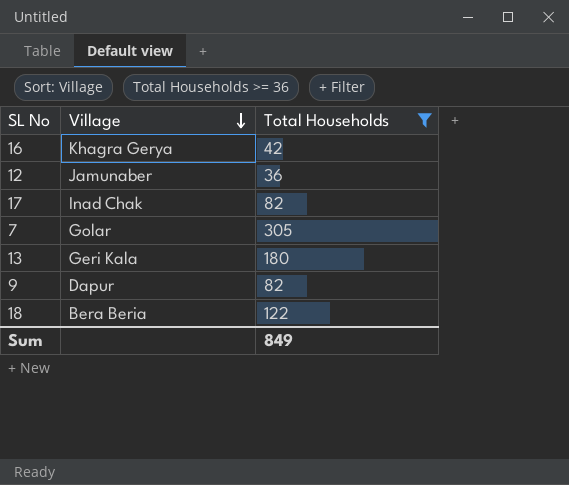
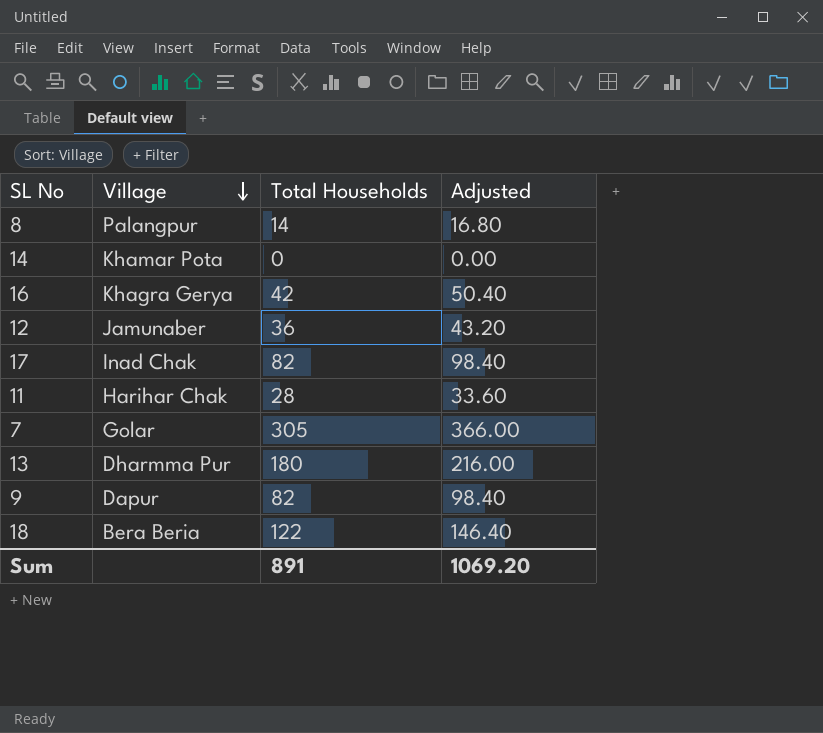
filter: Total Households >= 36 -> none
column Adjusted | formula: none -> [Total Households] * 1.2
13 | Village: Geri Kala -> Dharmma Pur
Sum | Total Households: 849 -> 891

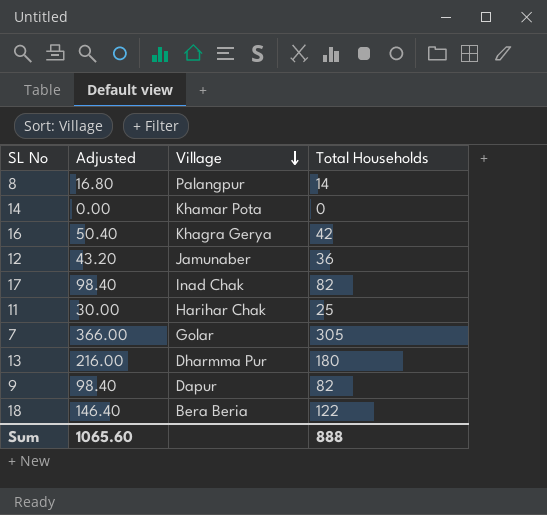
column Adjusted | position: 4 -> 2
11 | Adjusted: 33.60 -> 30.00
11 | Total Households: 28 -> 25
Sum | Adjusted: 1069.20 -> 1065.60
Sum | Total Households: 891 -> 888

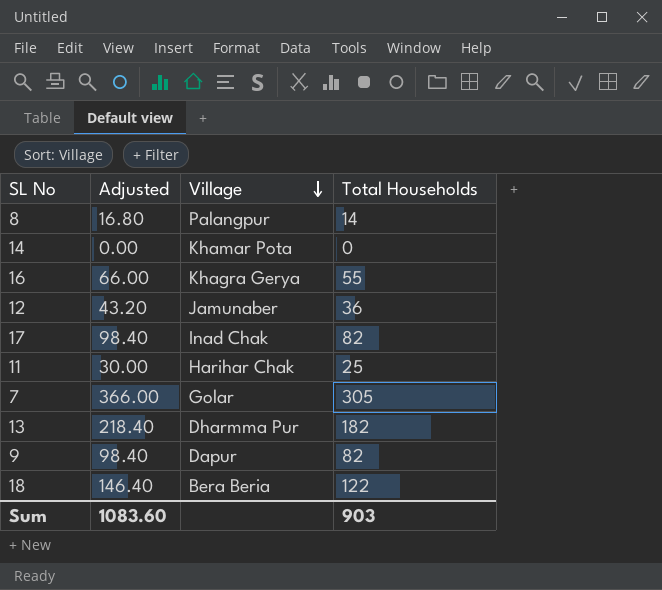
16 | Adjusted: 50.40 -> 66.00
16 | Total Households: 42 -> 55
13 | Adjusted: 216.00 -> 218.40
13 | Total Households: 180 -> 182
Sum | Adjusted: 1065.60 -> 1083.60
Sum | Total Households: 888 -> 903

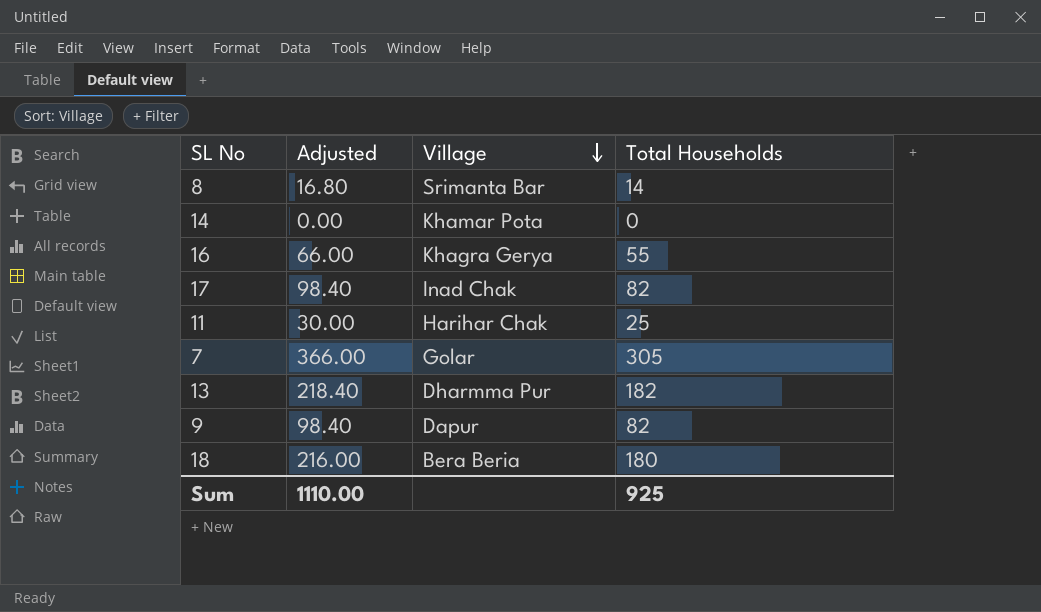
row 12: 43.20 | Jamunaber | 36 -> none
8 | Village: Palangpur -> Srimanta Bar
18 | Adjusted: 146.40 -> 216.00
18 | Total Households: 122 -> 180
Sum | Adjusted: 1083.60 -> 1110.00
Sum | Total Households: 903 -> 925

